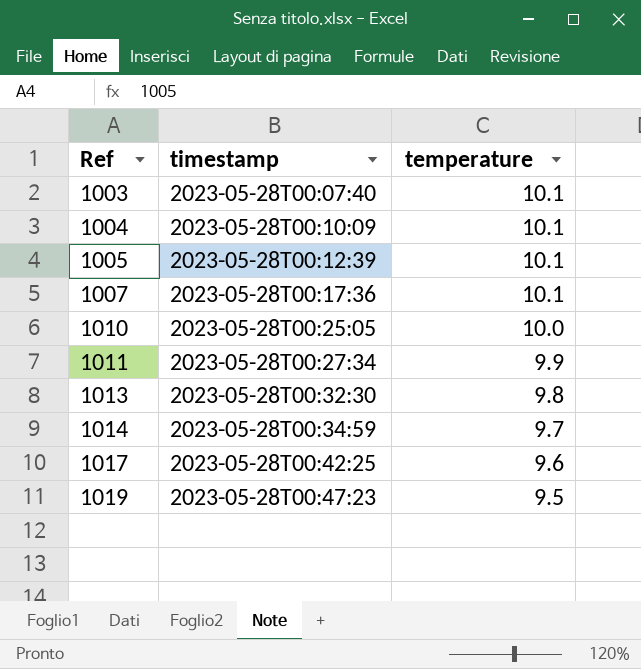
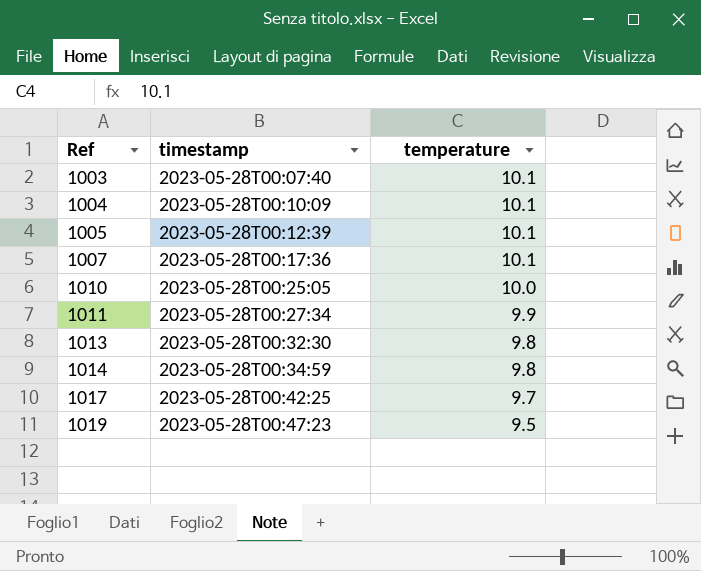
1014 | temperature: 9.7 -> 9.8
1017 | temperature: 9.6 -> 9.7

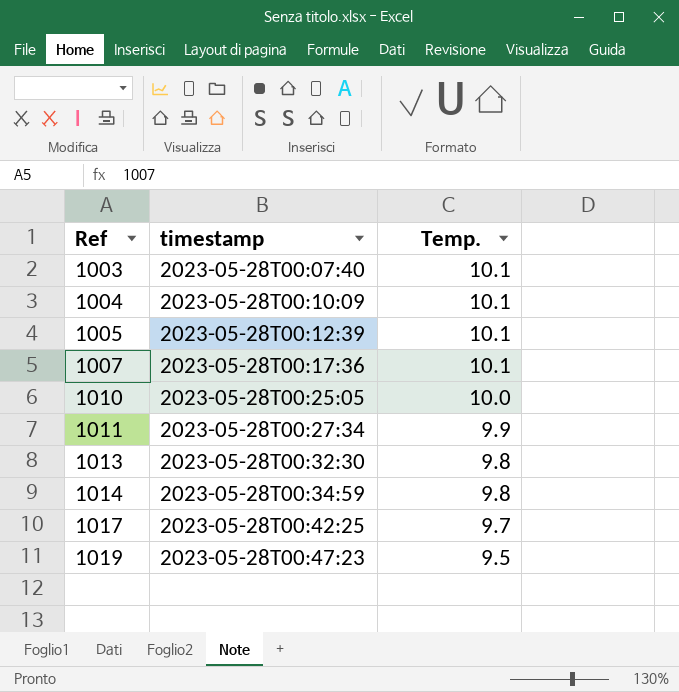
column name: temperature -> Temp.

